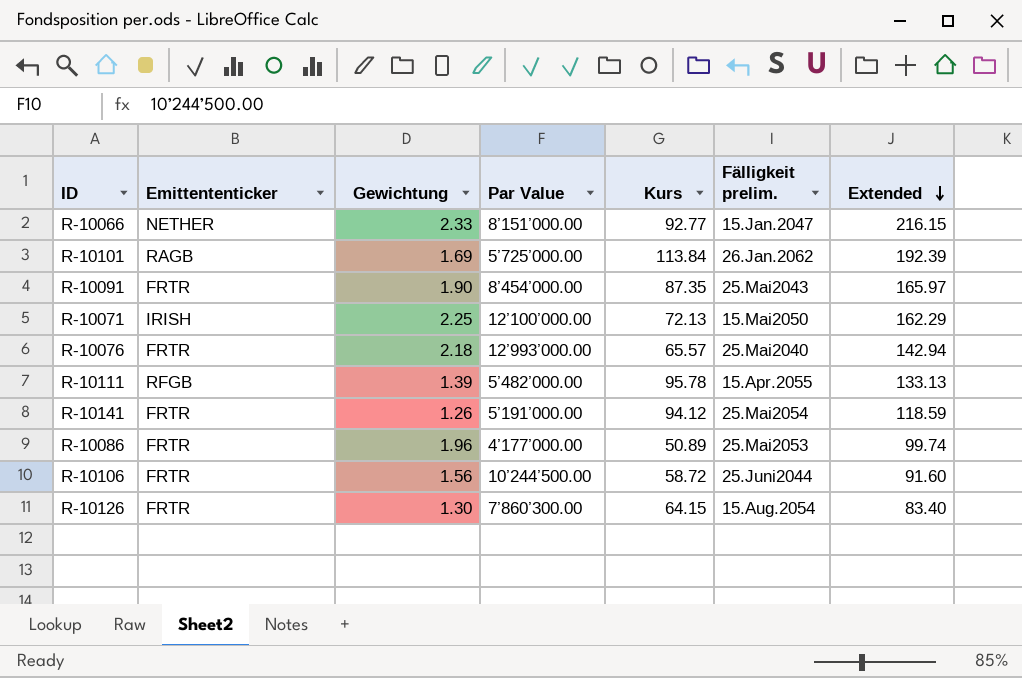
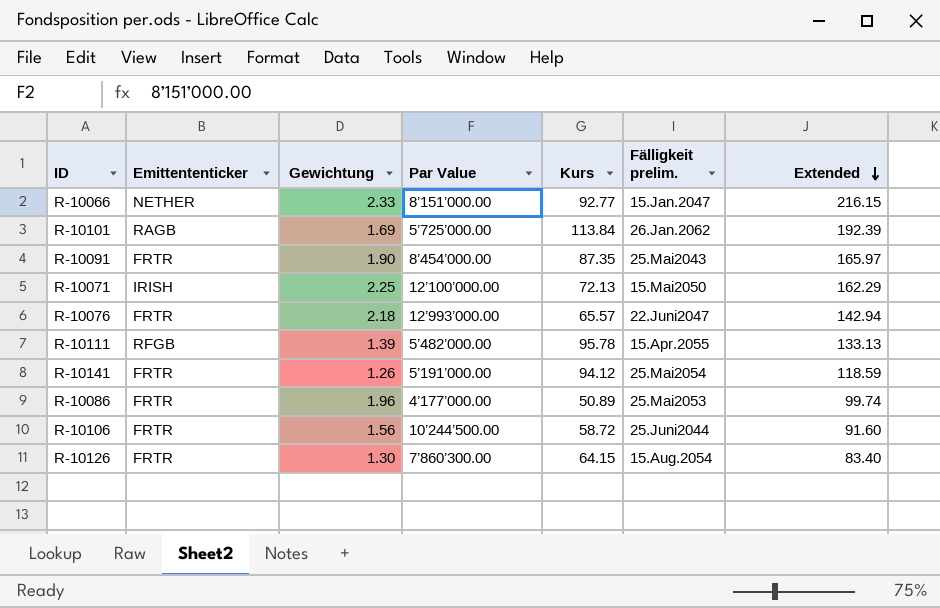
R-10076 | Fälligkeit prelim.: 25.Mai2040 -> 22.Juni2047

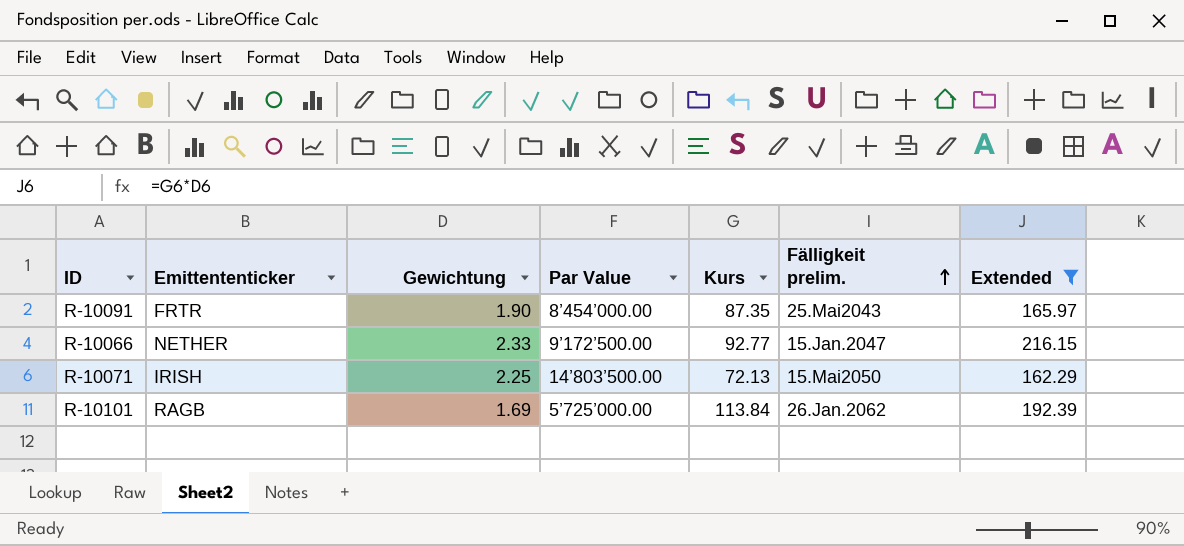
filter: none -> Extended >= 162.29
row order: Extended descending -> Fälligkeit prelim. ascending
R-10066 | Par Value: 8’151’000.00 -> 9’172’500.00
R-10071 | Par Value: 12’100’000.00 -> 14’803’500.00

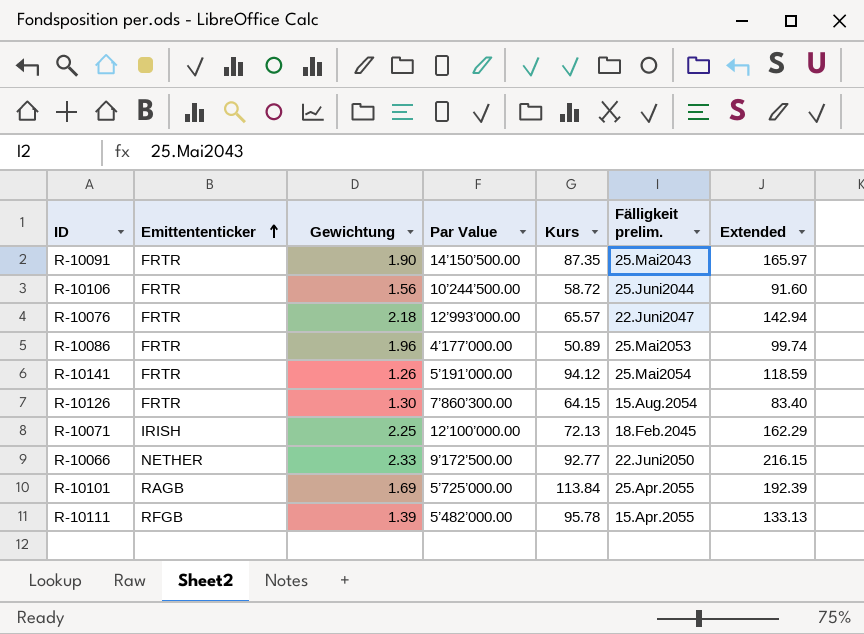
filter: Extended >= 162.29 -> none
row order: Fälligkeit prelim. ascending -> Emittententicker ascending
R-10091 | Par Value: 8’454’000.00 -> 14’150’500.00
R-10071 | Par Value: 14’803’500.00 -> 12’100’000.00
R-10071 | Fälligkeit prelim.: 15.Mai2050 -> 18.Feb.2045
R-10066 | Fälligkeit prelim.: 15.Jan.2047 -> 22.Juni2050
R-10101 | Fälligkeit prelim.: 26.Jan.2062 -> 25.Apr.2055

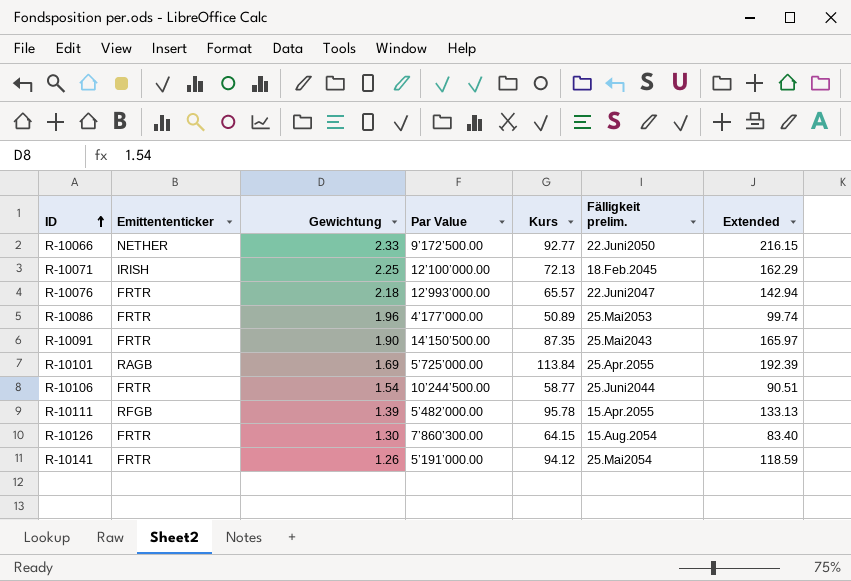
row order: Emittententicker ascending -> ID ascending
R-10106 | Gewichtung: 1.56 -> 1.54
R-10106 | Kurs: 58.72 -> 58.77
R-10106 | Extended: 91.60 -> 90.51

